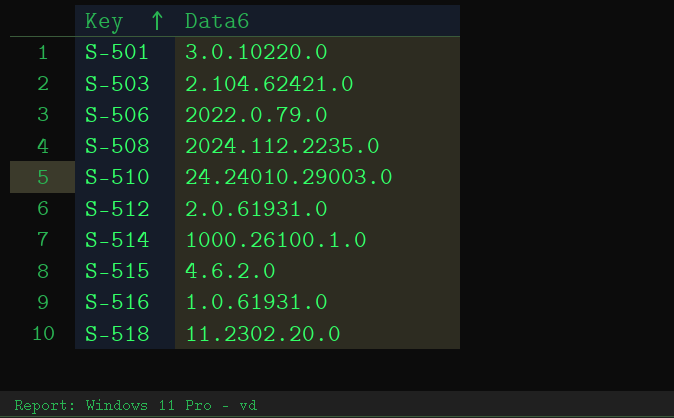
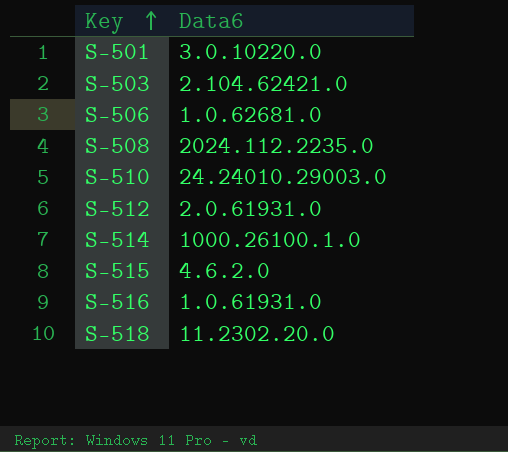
S-506 | Data6: 2022.0.79.0 -> 1.0.62681.0

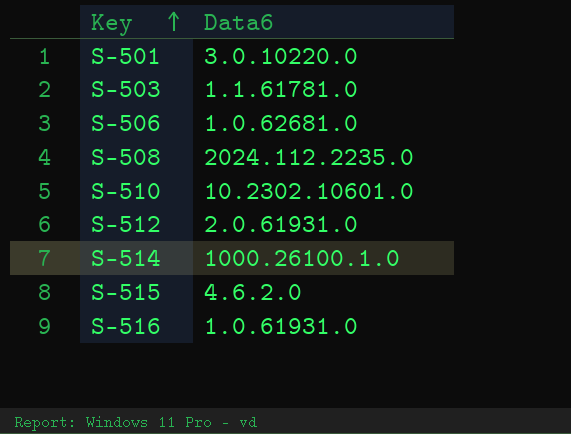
row S-518: 11.2302.20.0 -> none
S-503 | Data6: 2.104.62421.0 -> 1.1.61781.0
S-510 | Data6: 24.24010.29003.0 -> 10.2302.10601.0

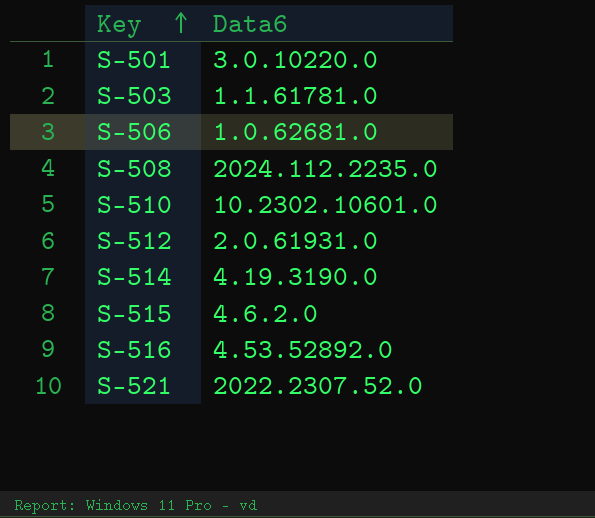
S-514 | Data6: 1000.26100.1.0 -> 4.19.3190.0
S-516 | Data6: 1.0.61931.0 -> 4.53.52892.0
row S-521: none -> 2022.2307.52.0

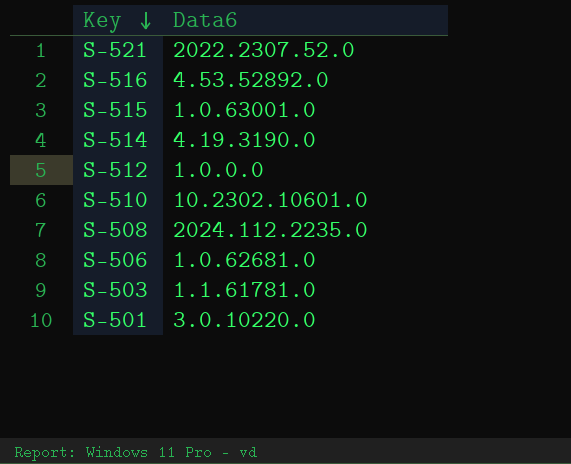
row order: Key ascending -> Key descending
S-515 | Data6: 4.6.2.0 -> 1.0.63001.0
S-512 | Data6: 2.0.61931.0 -> 1.0.0.0

